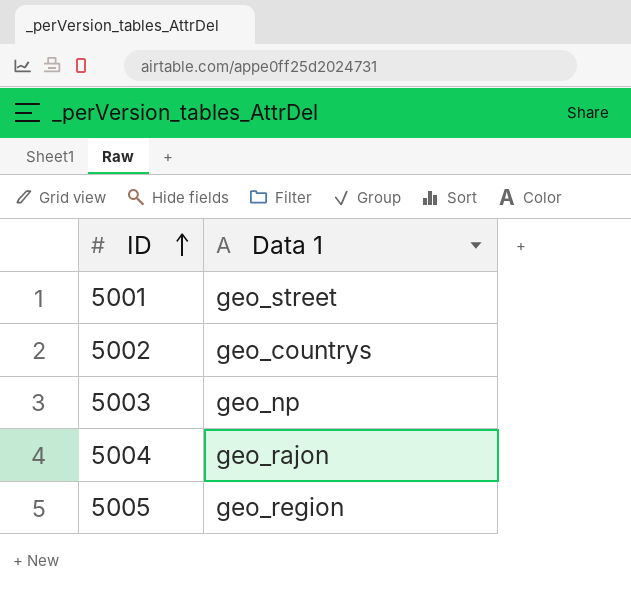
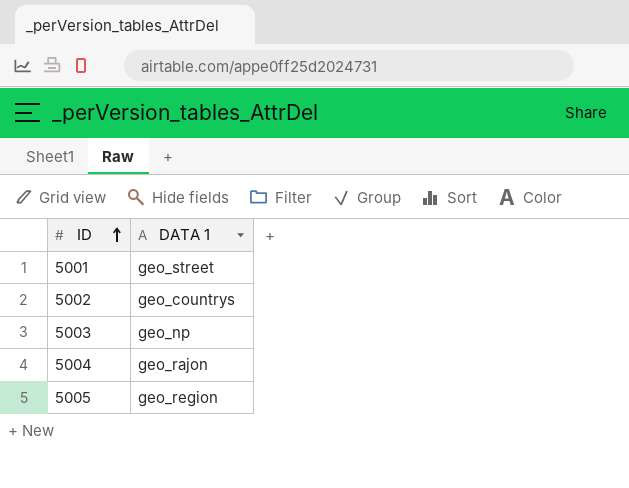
column name: Data 1 -> DATA 1

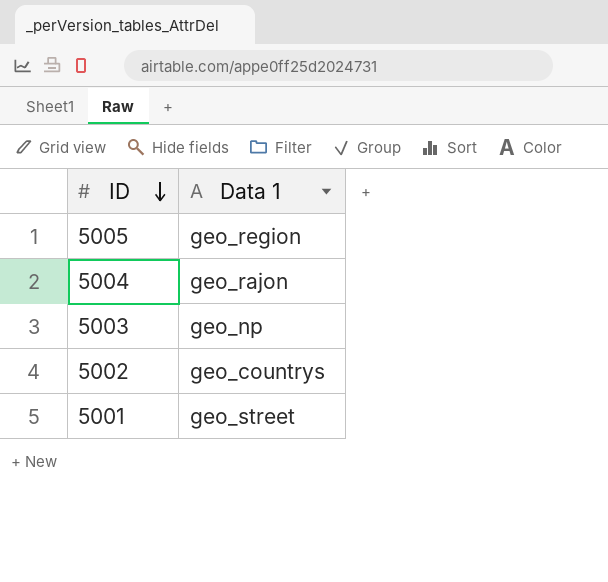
row order: ID ascending -> ID descending
column name: DATA 1 -> Data 1

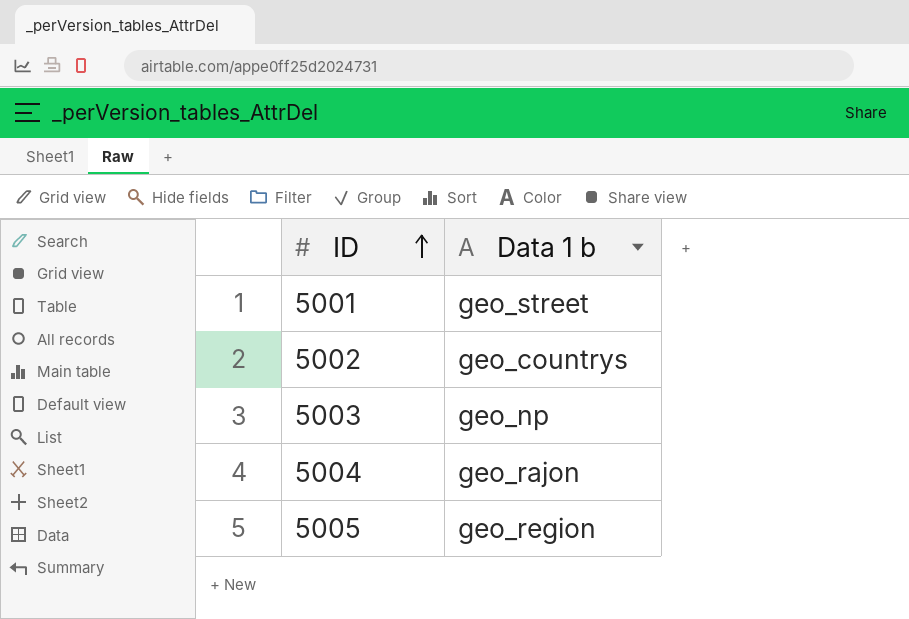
row order: ID descending -> ID ascending
column name: Data 1 -> Data 1 b

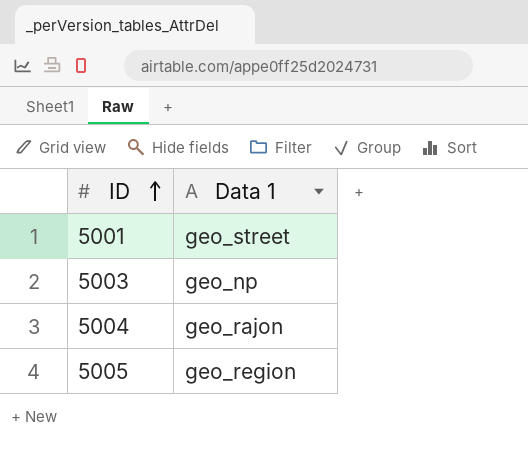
column name: Data 1 b -> Data 1
row 5002: geo_countrys -> none

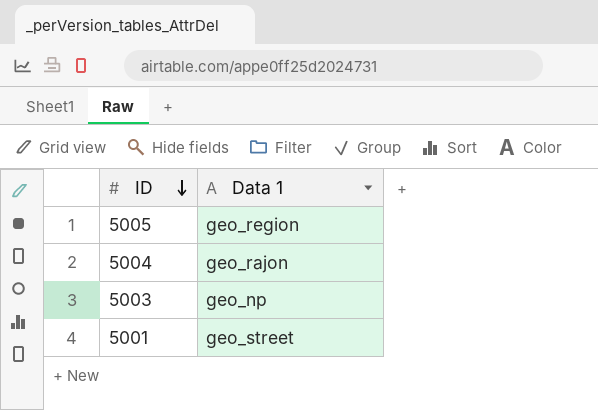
row order: ID ascending -> ID descending

